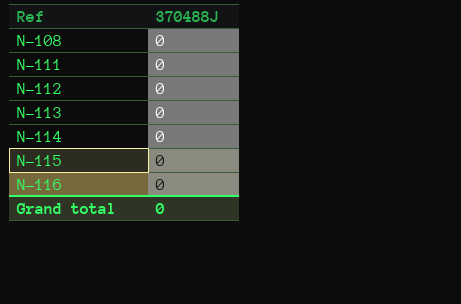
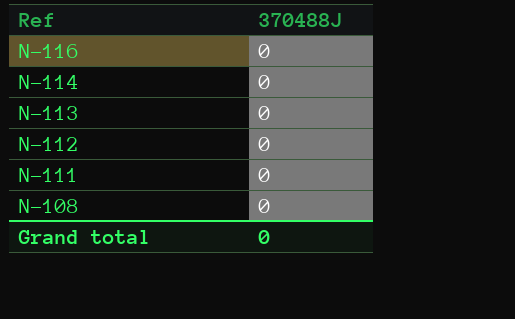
row order: Ref ascending -> Ref descending
row N-115: 0 -> none

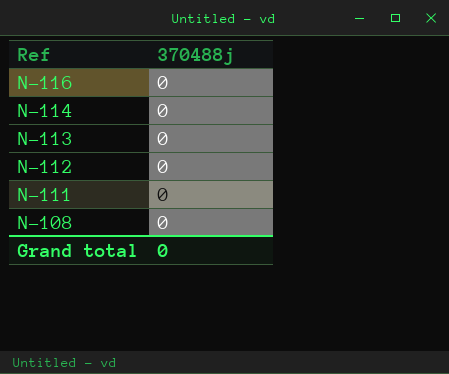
column name: 370488J -> 370488j

